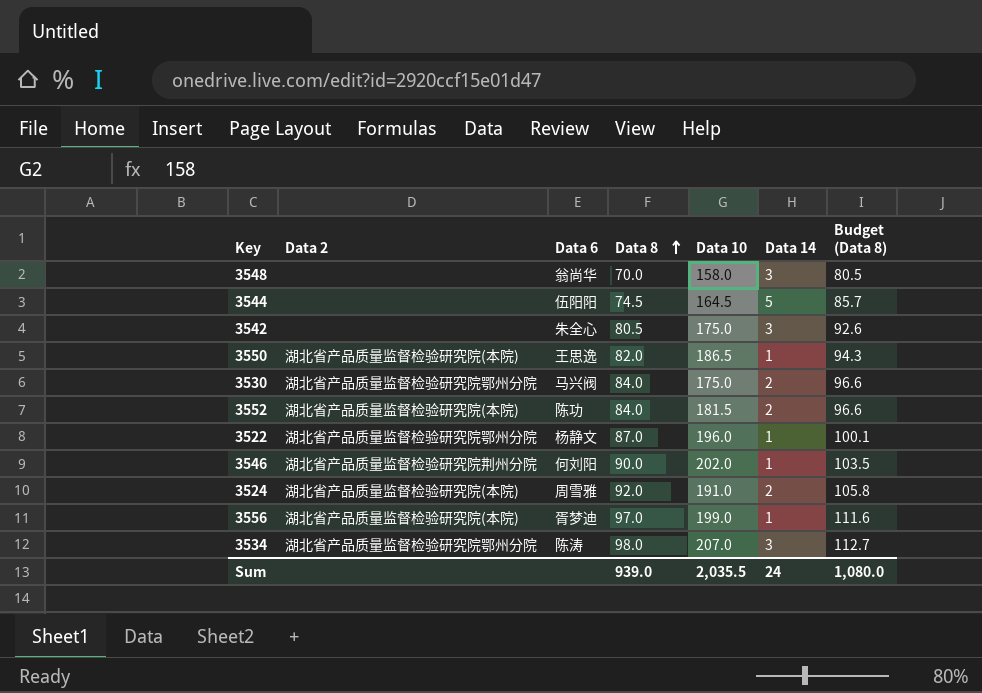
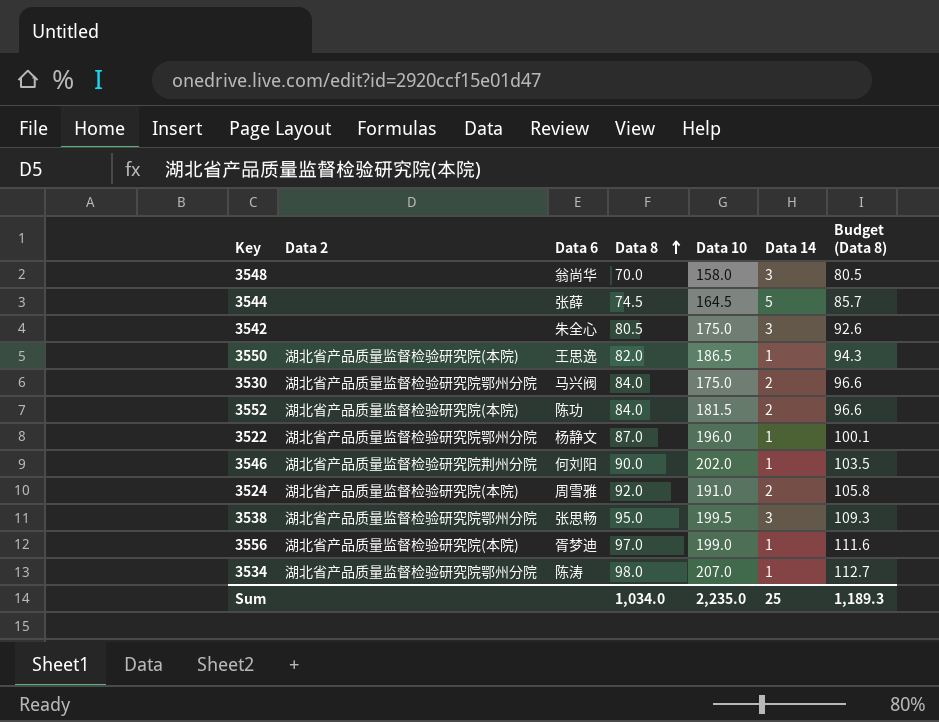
3544 | Data 6: 伍阳阳 -> 张薛
row 3538: none -> 湖北省产品质量监督检验研究院鄂州分院 | 张思畅 | 95.0 | 199.5 | 3 | 109.3
3534 | Data 14: 3 -> 1
Sum | Data 8: 939.0 -> 1,034.0
Sum | Data 10: 2,035.5 -> 2,235.0
Sum | Data 14: 24 -> 25
Sum | Budget (Data 8): 1,080.0 -> 1,189.3

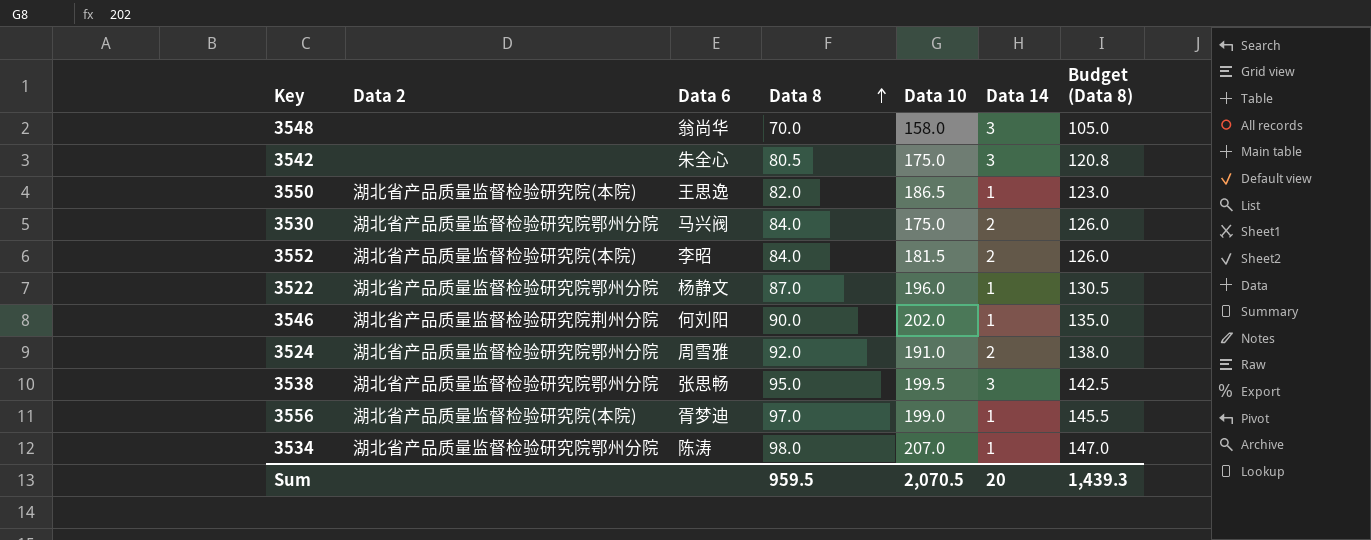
column Budget (Data 8) | formula: [Data 8] * 1.15 -> [Data 8] * 1.5
row 3544: none | 张薛 | 74.5 | 164.5 | 5 | 85.7 -> none
3552 | Data 6: 陈功 -> 李昭
3524 | Data 2: 湖北省产品质量监督检验研究院(本院) -> 湖北省产品质量监督检验研究院鄂州分院
Sum | Data 8: 1,034.0 -> 959.5
Sum | Data 10: 2,235.0 -> 2,070.5
Sum | Data 14: 25 -> 20
Sum | Budget (Data 8): 1,189.3 -> 1,439.3

